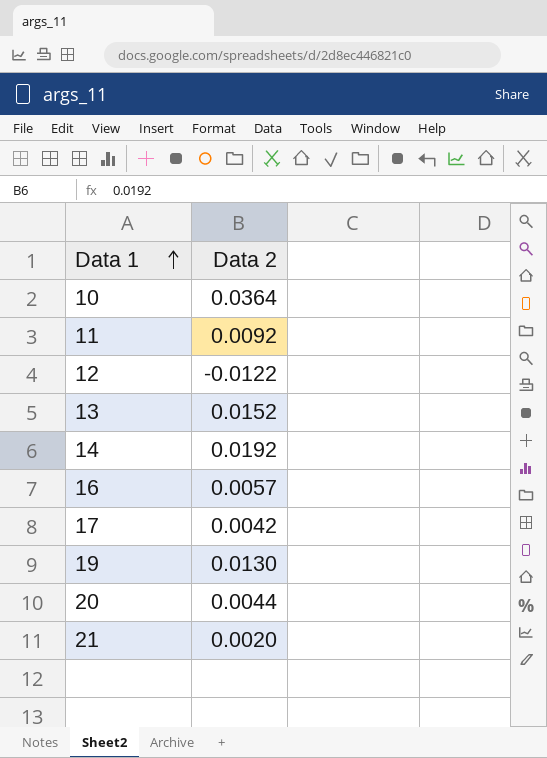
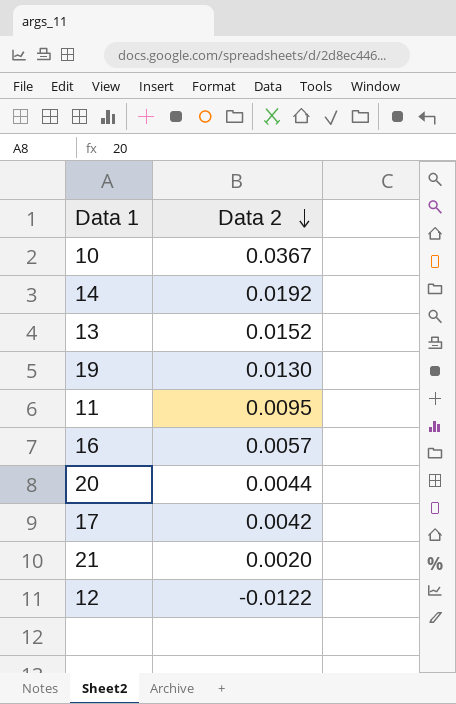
row order: Data 1 ascending -> Data 2 descending
10 | Data 2: 0.0364 -> 0.0367
11 | Data 2: 0.0092 -> 0.0095

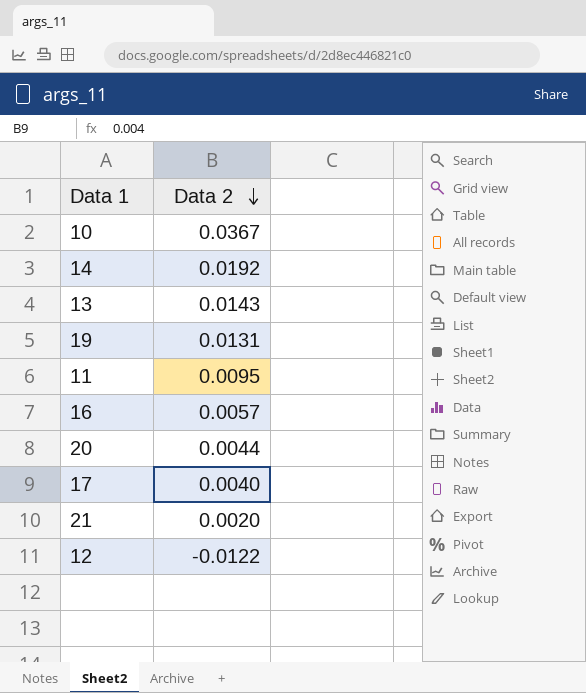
13 | Data 2: 0.0152 -> 0.0143
19 | Data 2: 0.0130 -> 0.0131
17 | Data 2: 0.0042 -> 0.0040

